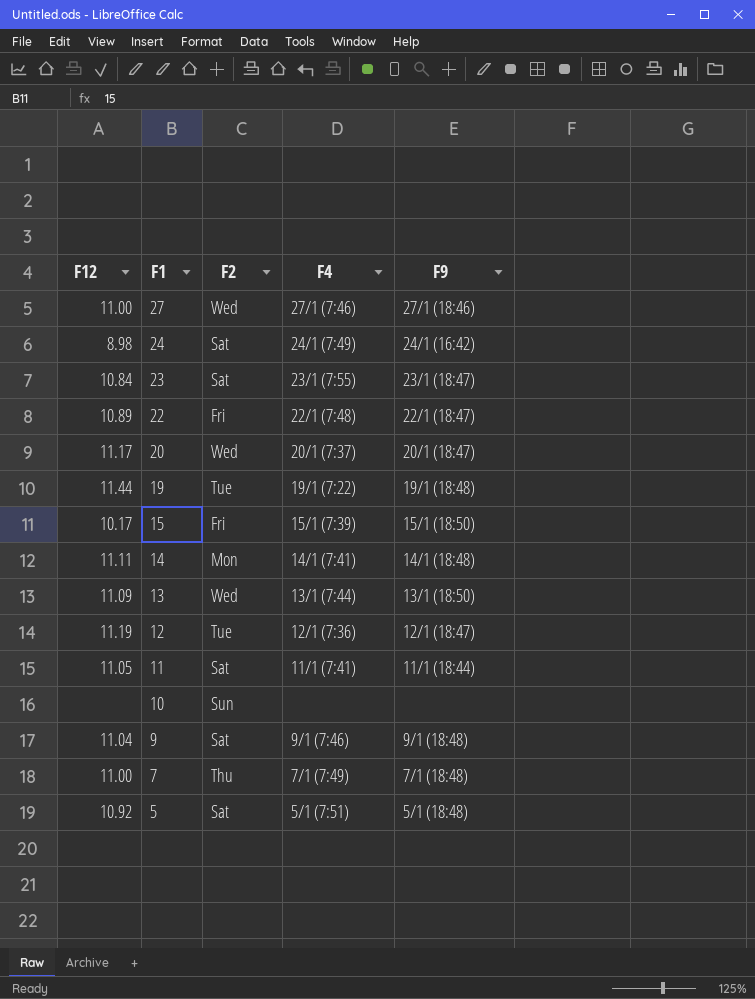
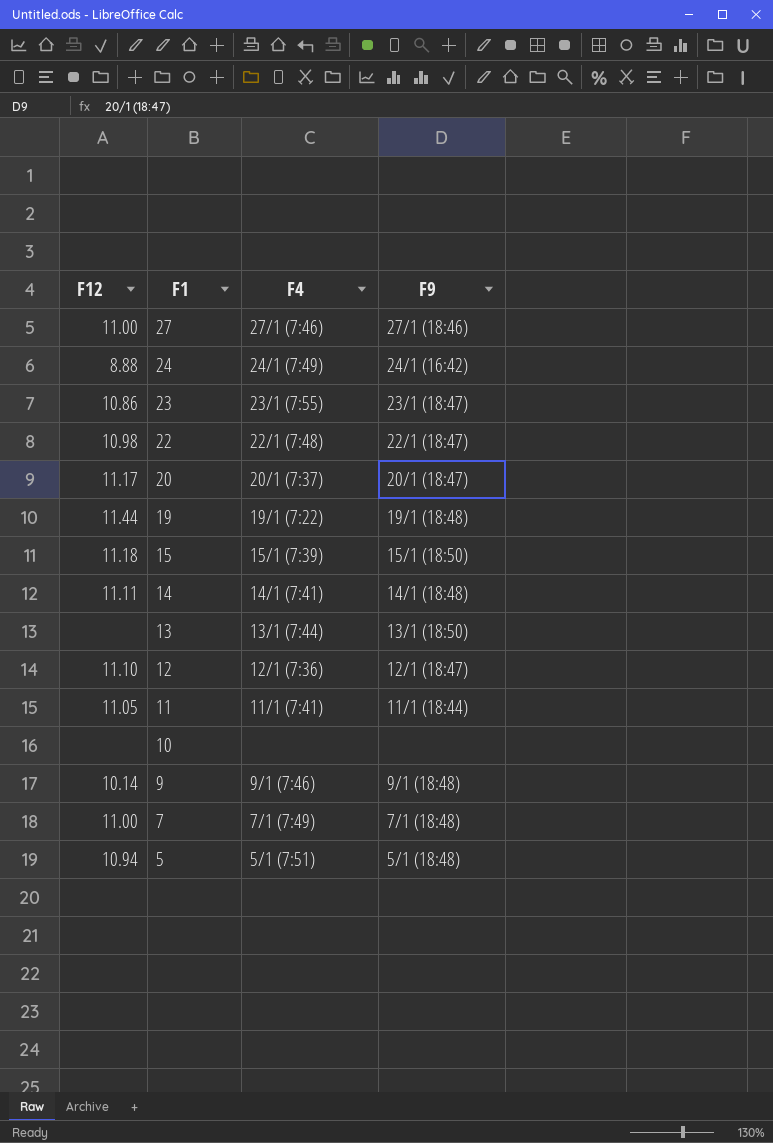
column F2 | position: 3 -> none
24 | F12: 8.98 -> 8.88
23 | F12: 10.84 -> 10.86
22 | F12: 10.89 -> 10.98
15 | F12: 10.17 -> 11.18
13 | F12: 11.09 -> none
12 | F12: 11.19 -> 11.10
9 | F12: 11.04 -> 10.14
5 | F12: 10.92 -> 10.94

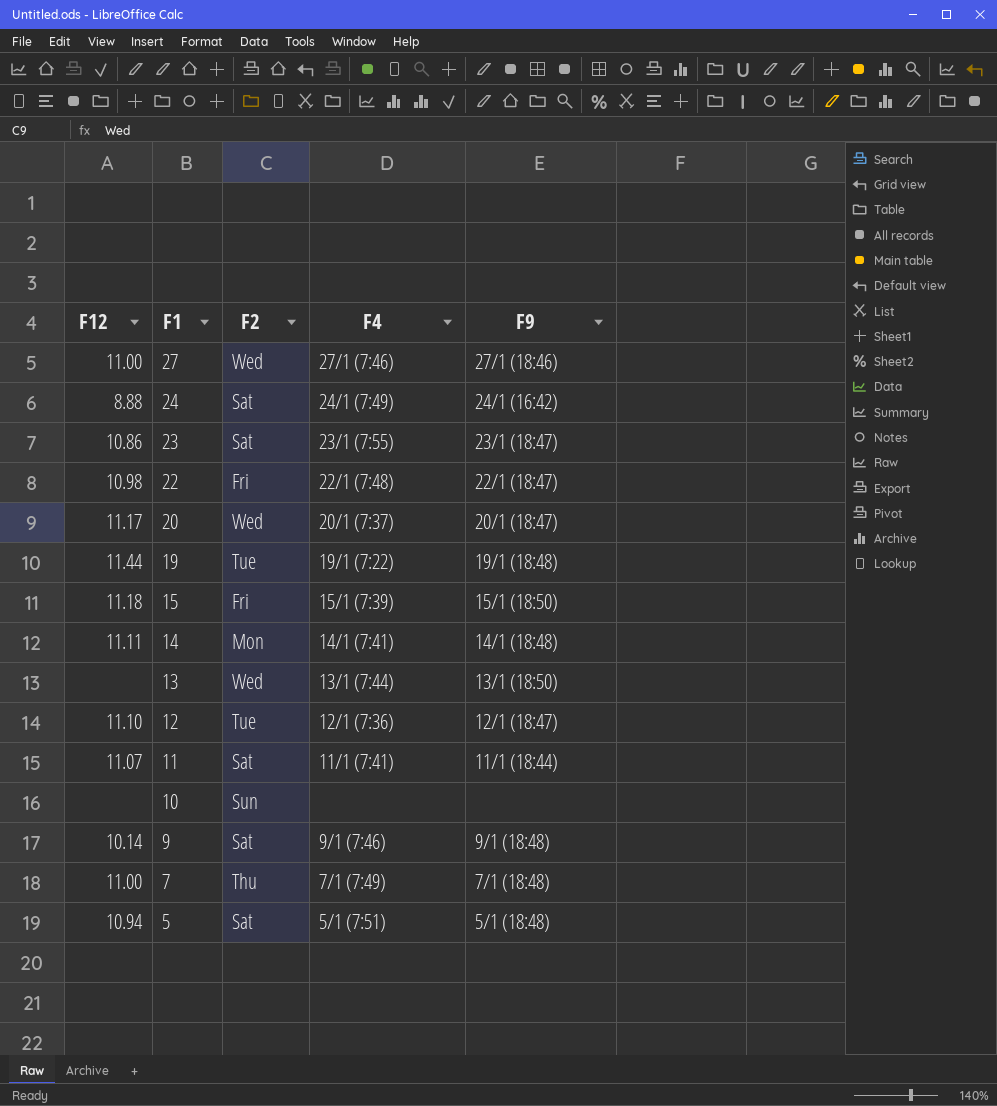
column F2 | position: none -> 3
11 | F12: 11.05 -> 11.07

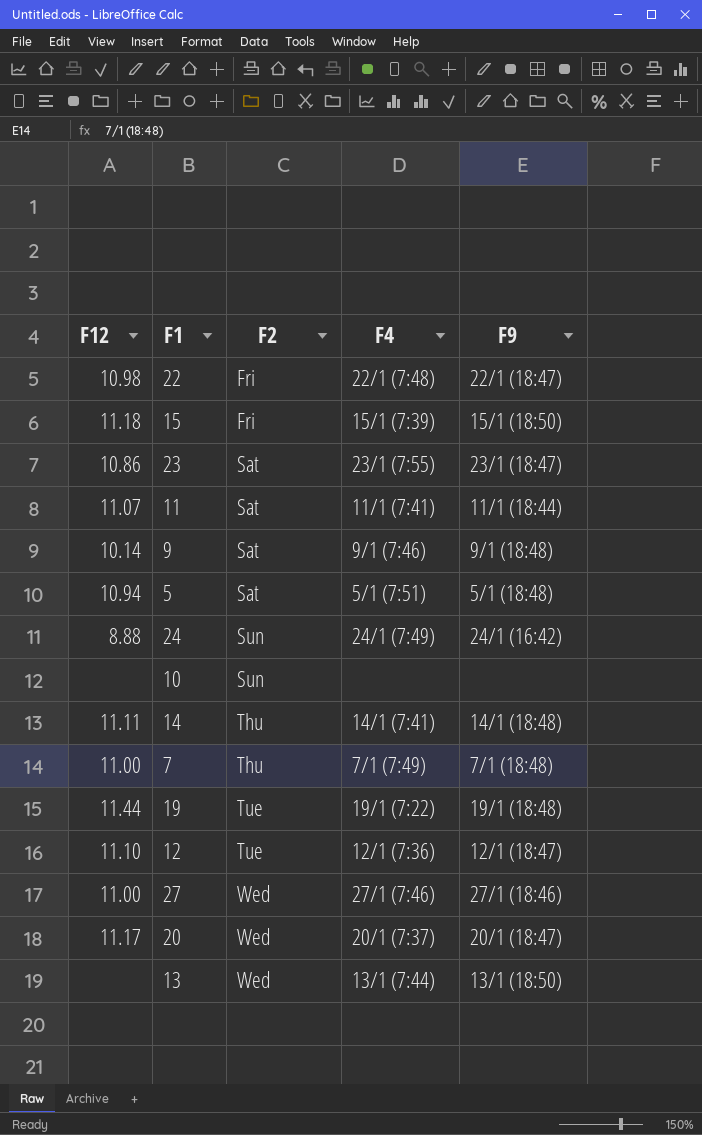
row order: F1 descending -> F2 ascending
24 | F2: Sat -> Sun
14 | F2: Mon -> Thu

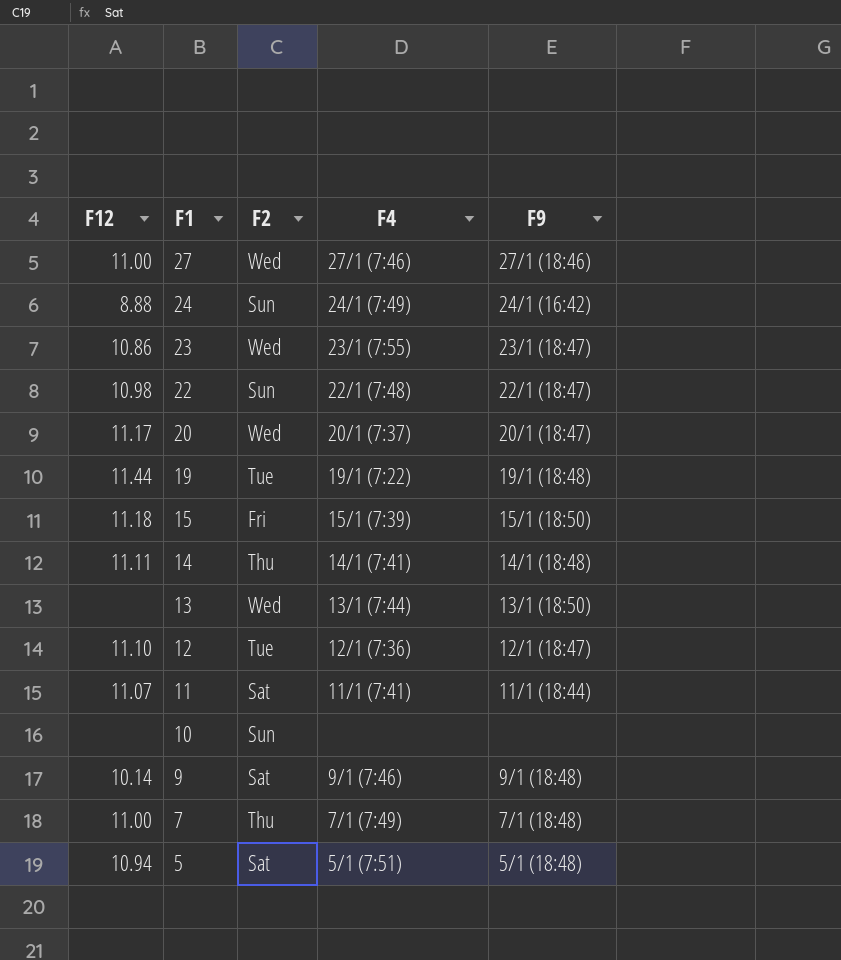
row order: F2 ascending -> F1 descending
23 | F2: Sat -> Wed
22 | F2: Fri -> Sun

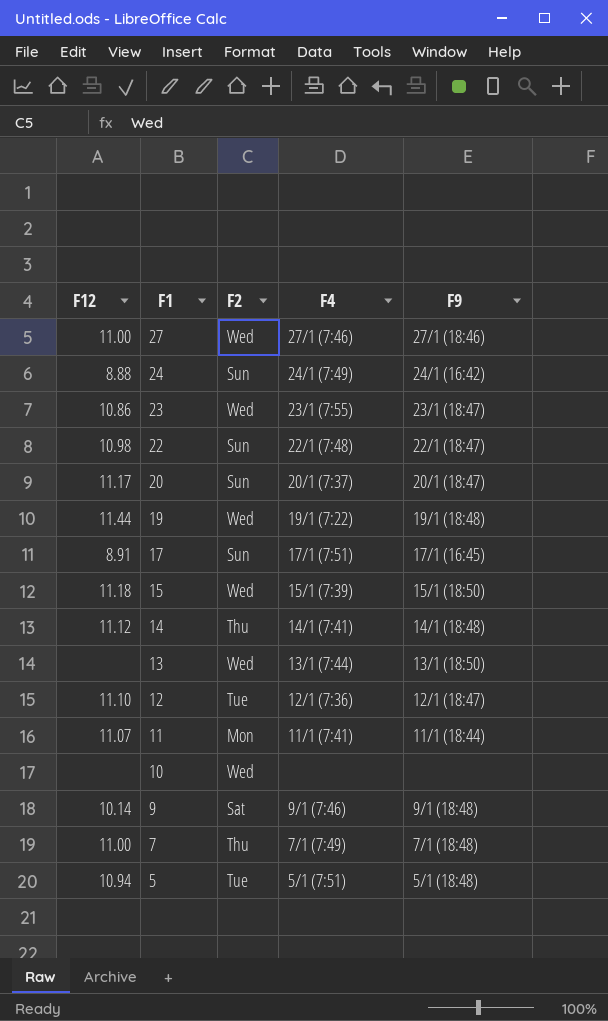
20 | F2: Wed -> Sun
19 | F2: Tue -> Wed
row 17: none -> 8.91 | Sun | 17/1 (7:51) | 17/1 (16:45)
15 | F2: Fri -> Wed
14 | F12: 11.11 -> 11.12
11 | F2: Sat -> Mon
10 | F2: Sun -> Wed
5 | F2: Sat -> Tue

